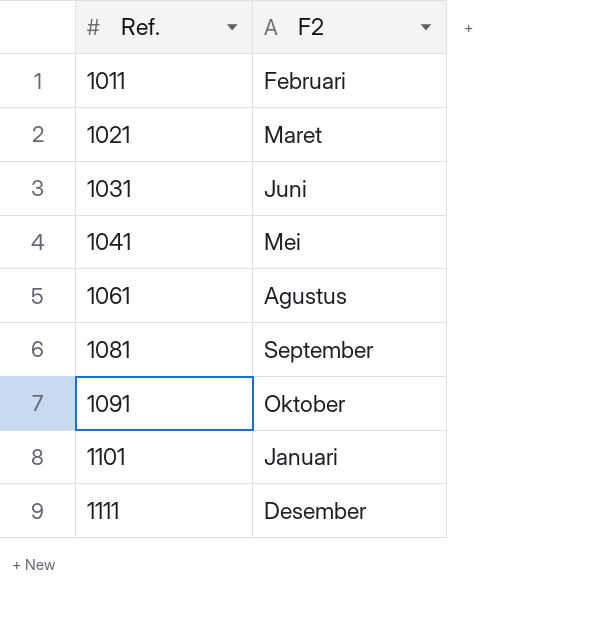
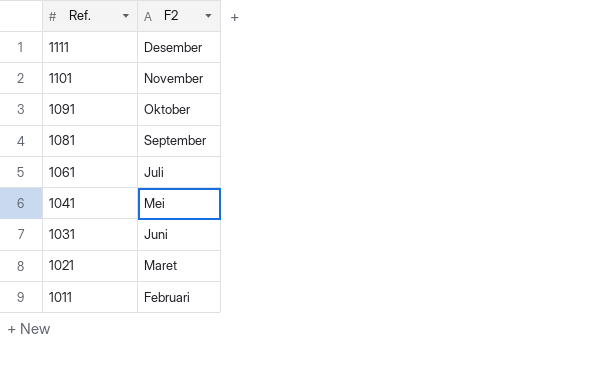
row order: Ref. ascending -> Ref. descending
1101 | F2: Januari -> November
1061 | F2: Agustus -> Juli

